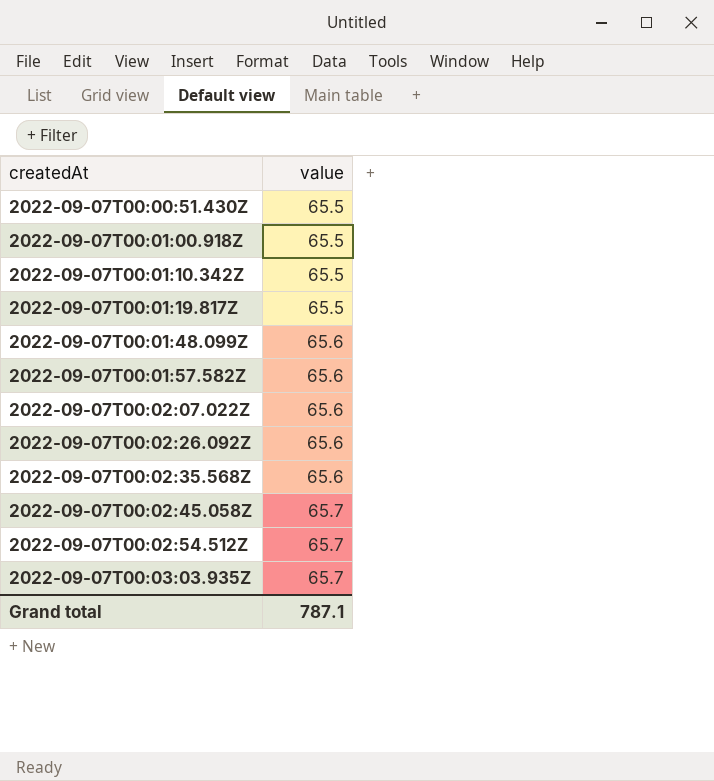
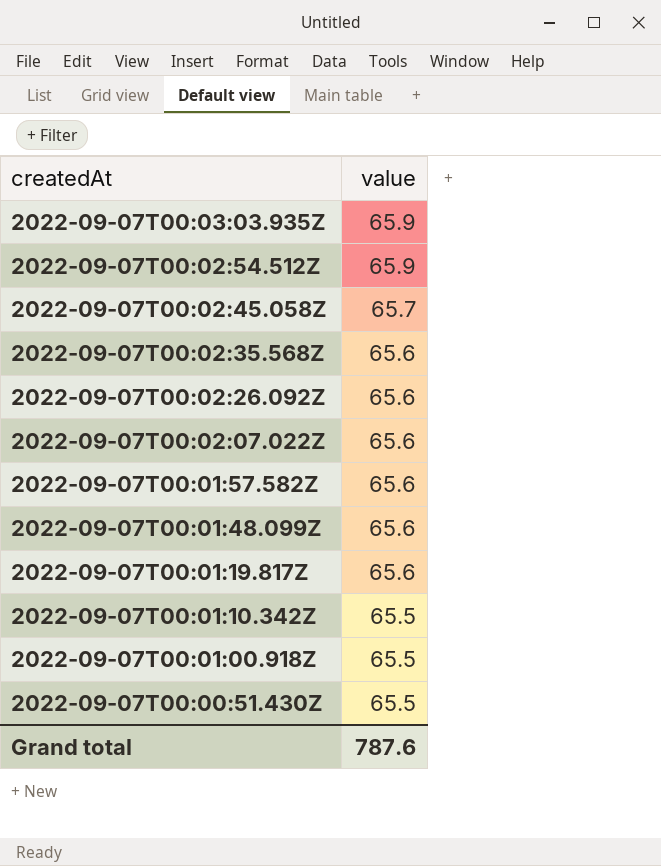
row order: createdAt ascending -> createdAt descending
2022-09-07T00:03:03.935Z | value: 65.7 -> 65.9
2022-09-07T00:02:54.512Z | value: 65.7 -> 65.9
2022-09-07T00:01:19.817Z | value: 65.5 -> 65.6
Grand total | value: 787.1 -> 787.6

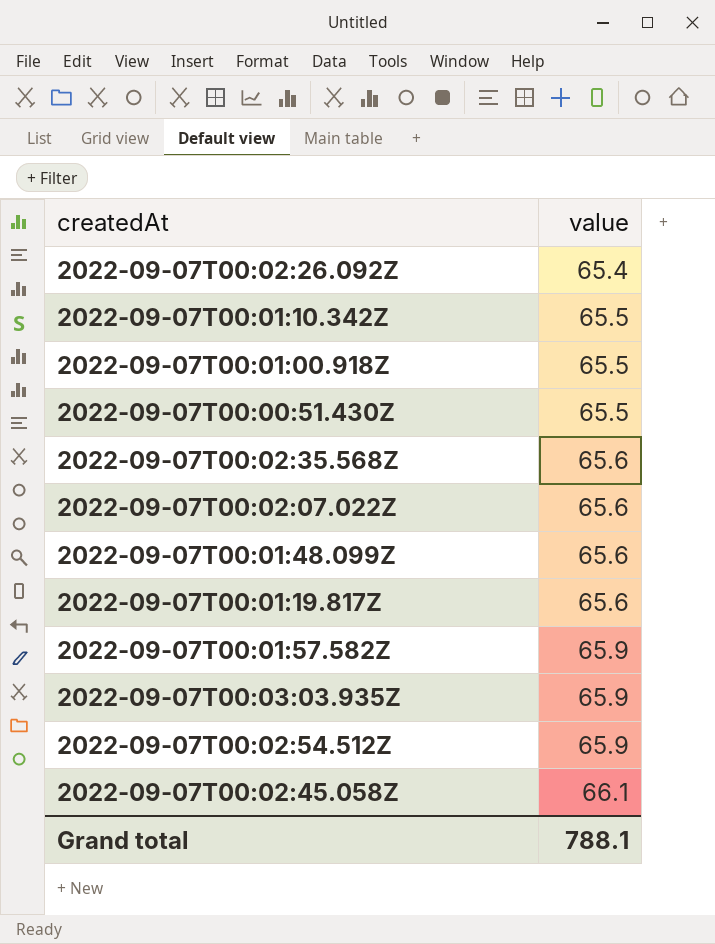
row order: createdAt descending -> value ascending
2022-09-07T00:02:26.092Z | value: 65.6 -> 65.4
2022-09-07T00:01:57.582Z | value: 65.6 -> 65.9
2022-09-07T00:02:45.058Z | value: 65.7 -> 66.1
Grand total | value: 787.6 -> 788.1

